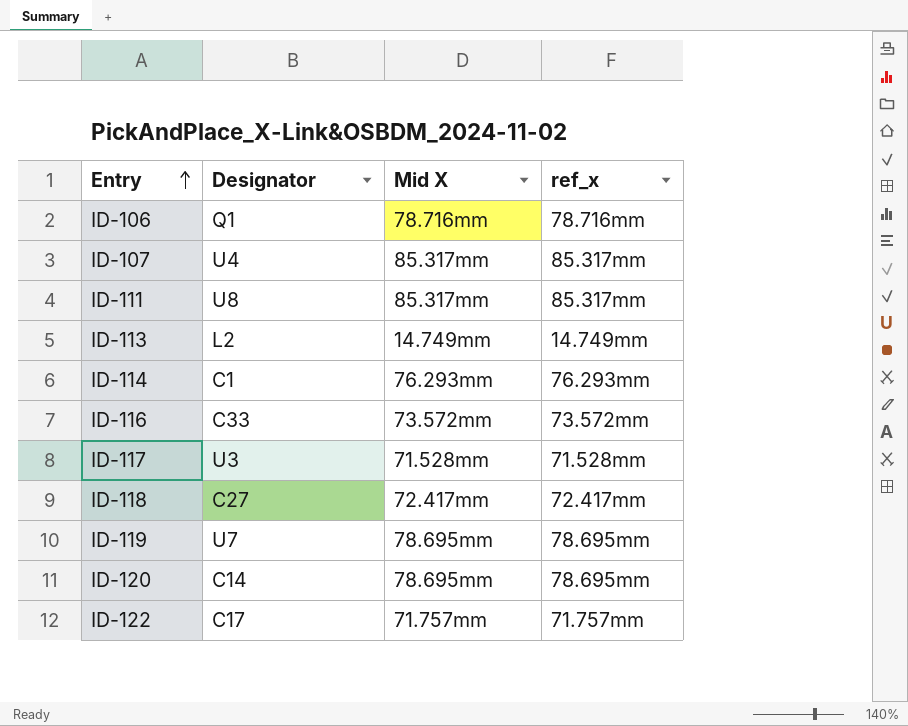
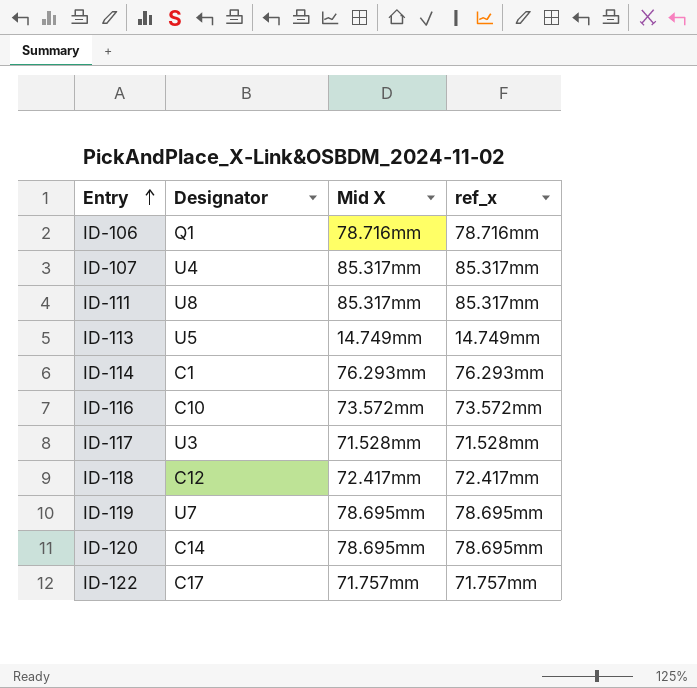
ID-113 | Designator: L2 -> U5
ID-116 | Designator: C33 -> C10
ID-118 | Designator: C27 -> C12

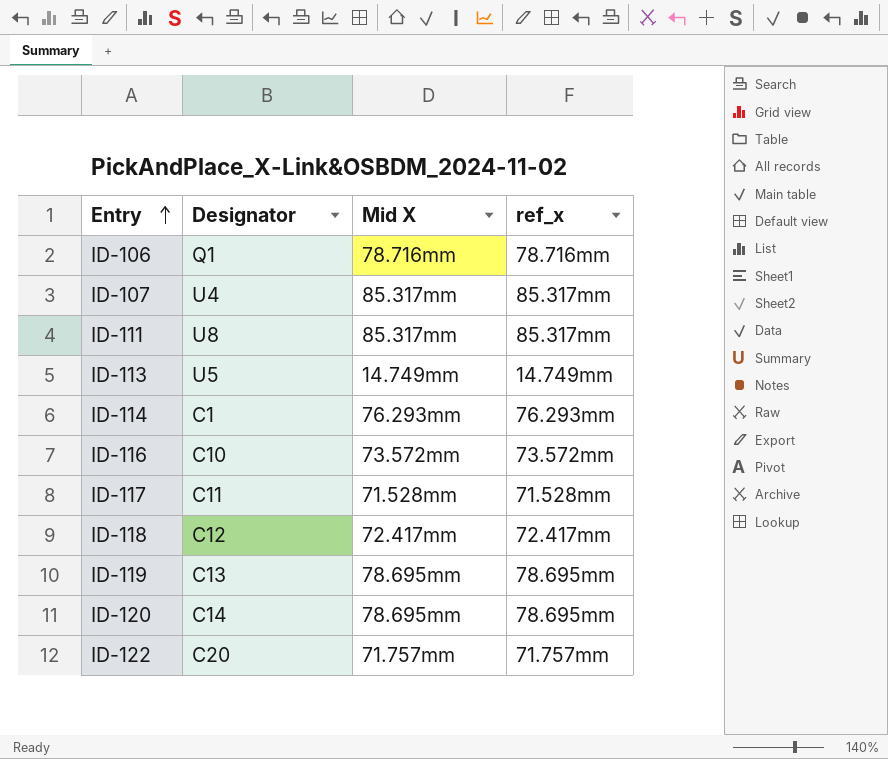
ID-117 | Designator: U3 -> C11
ID-119 | Designator: U7 -> C13
ID-122 | Designator: C17 -> C20

